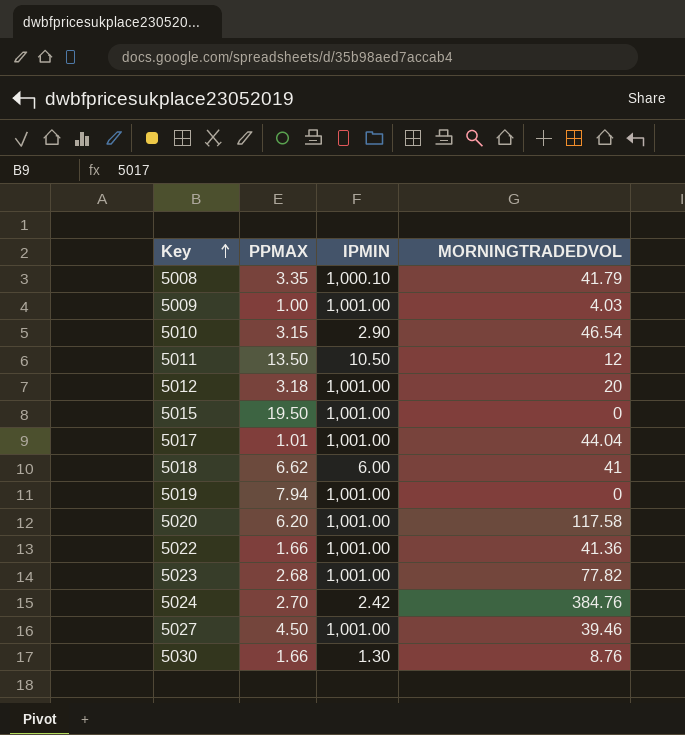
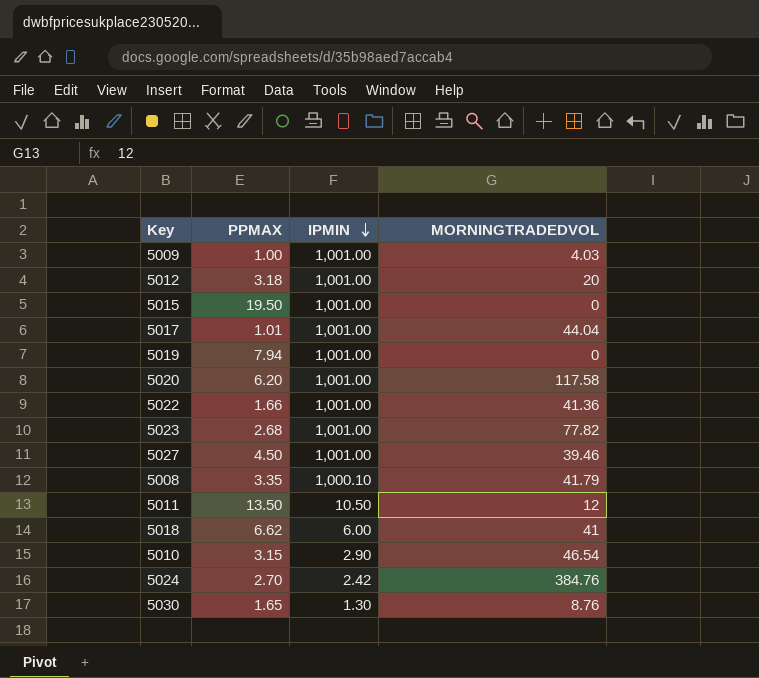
row order: Key ascending -> IPMIN descending
5030 | PPMAX: 1.66 -> 1.65

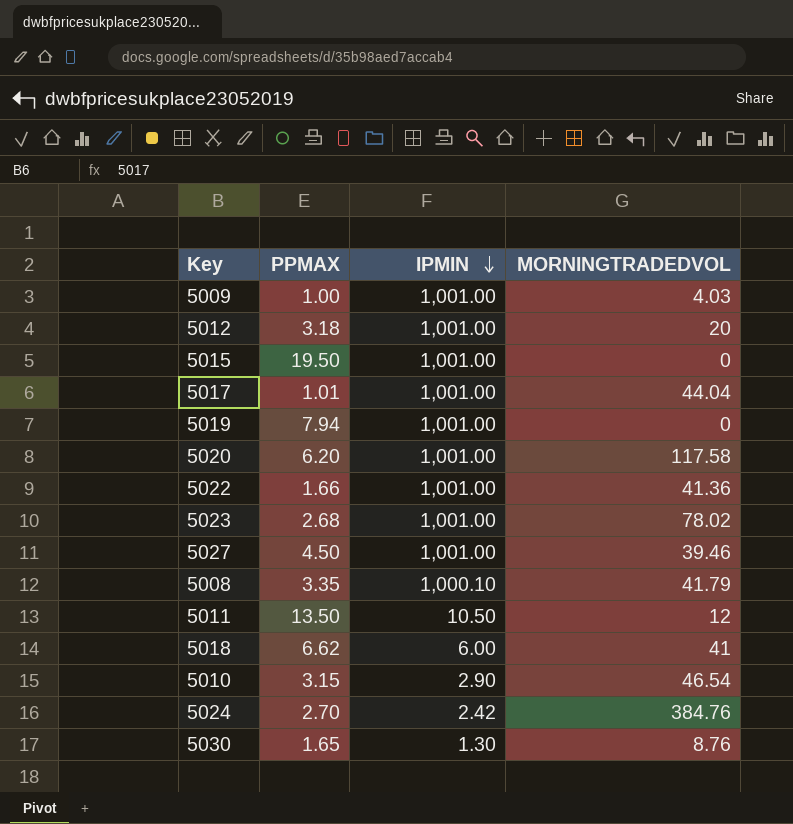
5023 | MORNINGTRADEDVOL: 77.82 -> 78.02

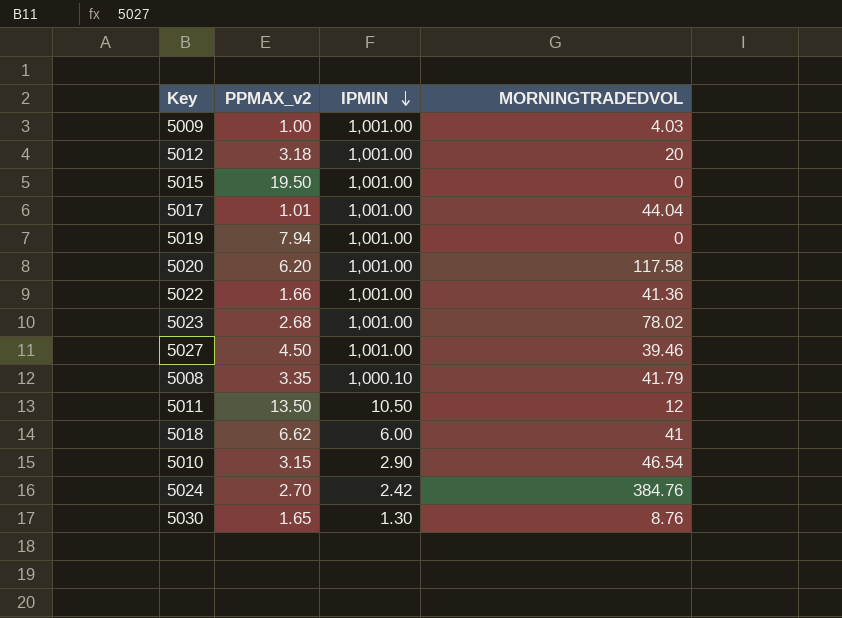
column name: PPMAX -> PPMAX_v2

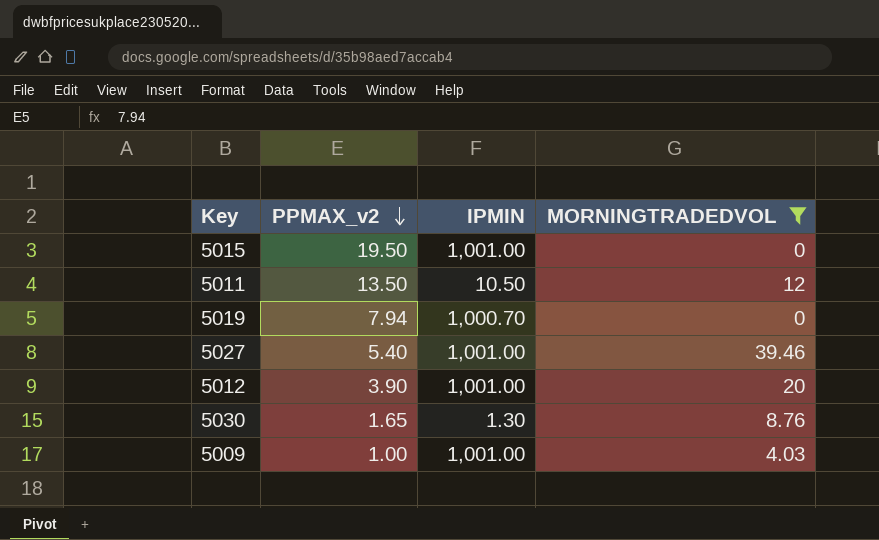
filter: none -> MORNINGTRADEDVOL <= 39.46
row order: IPMIN descending -> PPMAX_v2 descending
5019 | IPMIN: 1,001.00 -> 1,000.70
5027 | PPMAX_v2: 4.50 -> 5.40
5012 | PPMAX_v2: 3.18 -> 3.90

